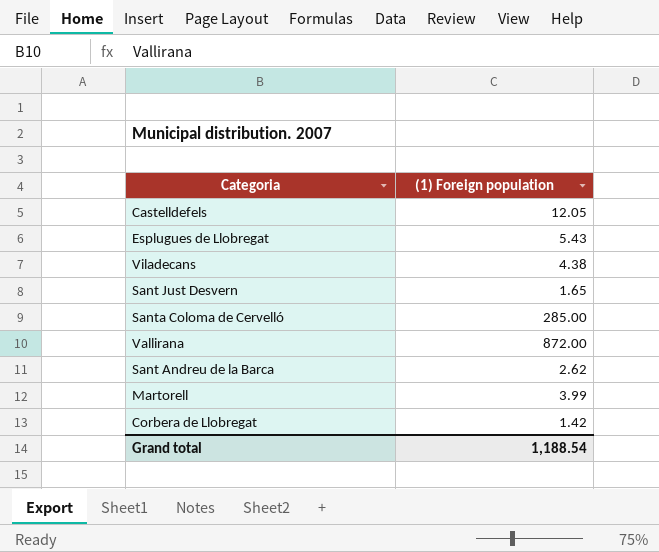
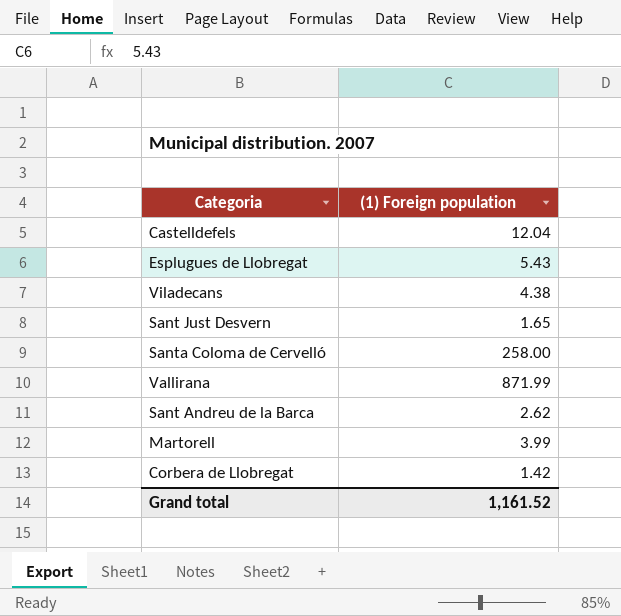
Castelldefels | (1) Foreign population: 12.05 -> 12.04
Santa Coloma de Cervelló | (1) Foreign population: 285.00 -> 258.00
Vallirana | (1) Foreign population: 872.00 -> 871.99
Grand total | (1) Foreign population: 1,188.54 -> 1,161.52

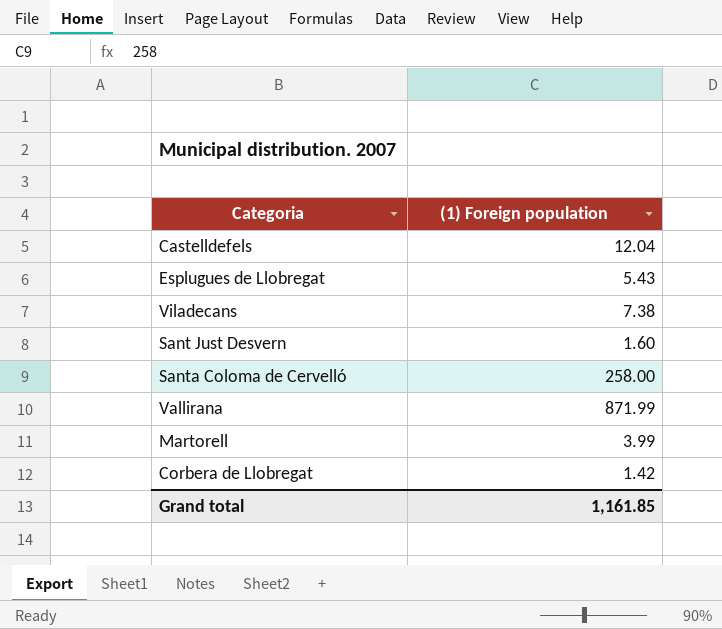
row Sant Andreu de la Barca: 2.62 -> none
Viladecans | (1) Foreign population: 4.38 -> 7.38
Sant Just Desvern | (1) Foreign population: 1.65 -> 1.60
Grand total | (1) Foreign population: 1,161.52 -> 1,161.85

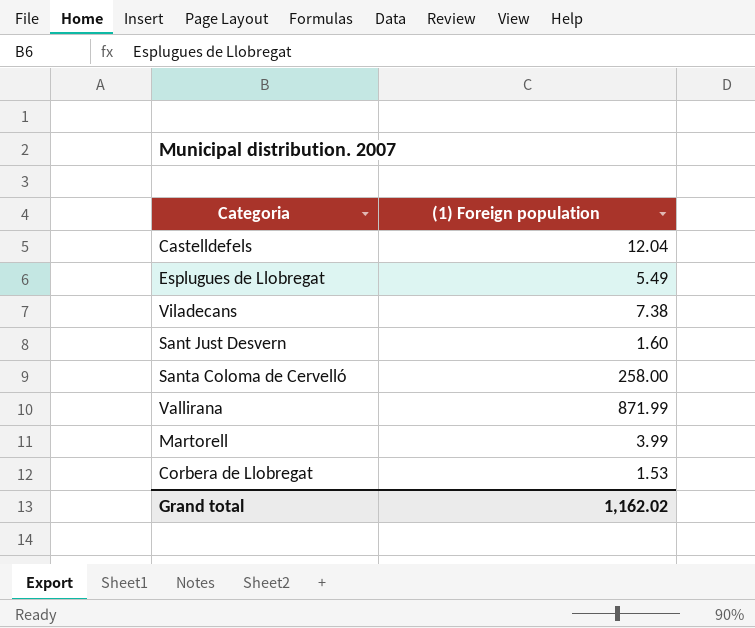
Esplugues de Llobregat | (1) Foreign population: 5.43 -> 5.49
Corbera de Llobregat | (1) Foreign population: 1.42 -> 1.53
Grand total | (1) Foreign population: 1,161.85 -> 1,162.02

